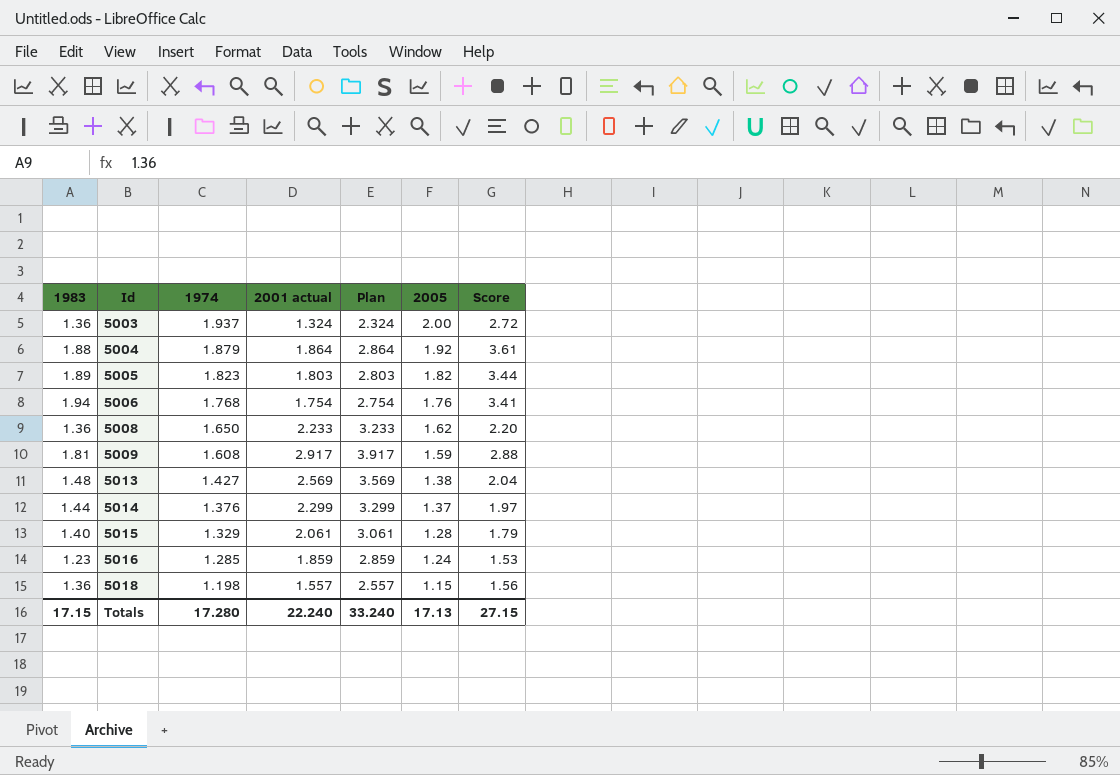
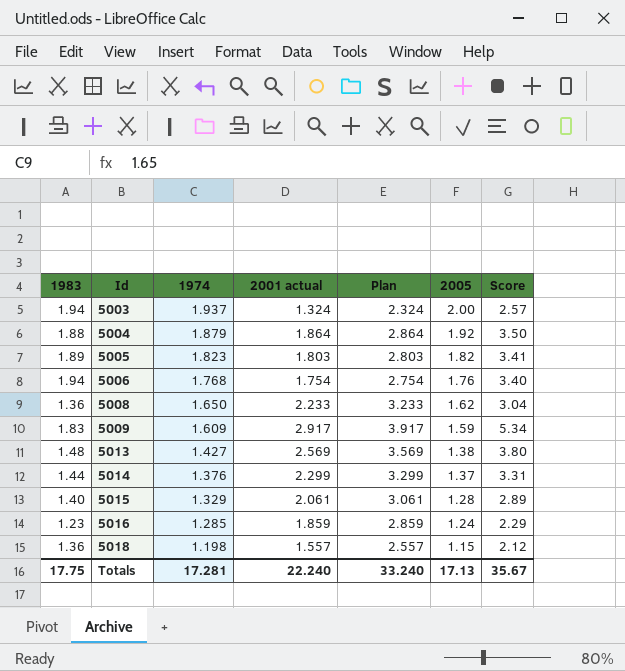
column Score | formula: [1983] * [2005] -> [1983] * [2001 actual]
5003 | 1983: 1.36 -> 1.94
5009 | 1983: 1.81 -> 1.83
5009 | 1974: 1.608 -> 1.609
Totals | 1983: 17.15 -> 17.75
Totals | 1974: 17.280 -> 17.281
Totals | Score: 27.15 -> 35.67

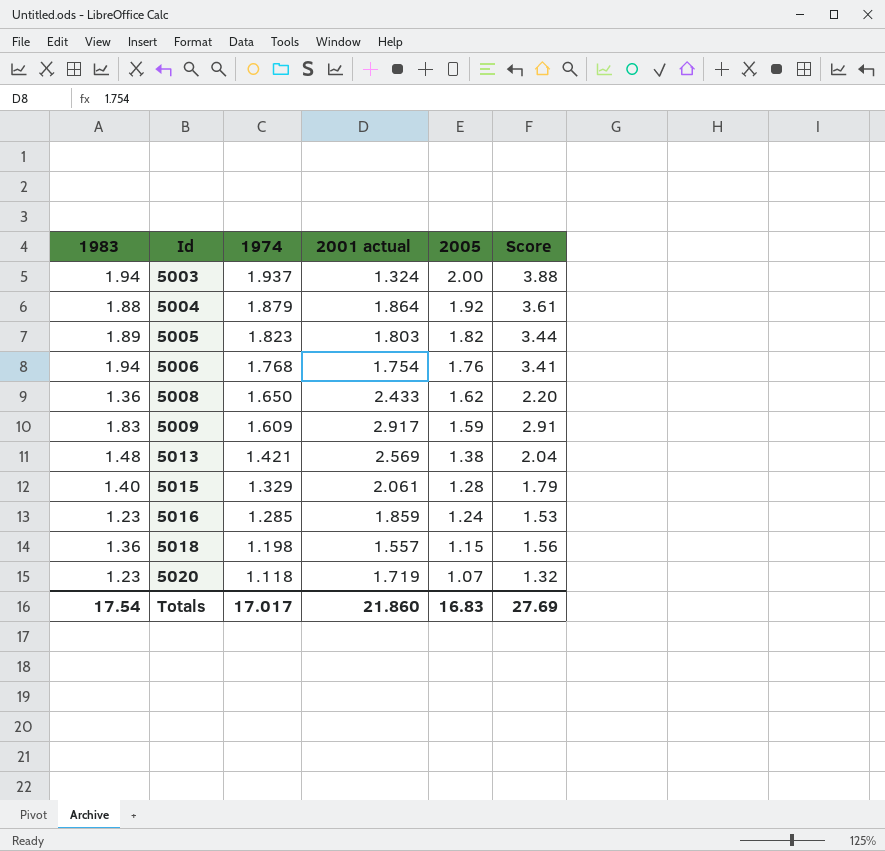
column Plan | formula: [2001 actual] + 1 -> none
column Score | formula: [1983] * [2001 actual] -> [1983] * [2005]
row 5014: 1.44 | 1.376 | 2.299 | 3.299 | 1.37 | 3.31 -> none
5008 | 2001 actual: 2.233 -> 2.433
5013 | 1974: 1.427 -> 1.421
row 5020: none -> 1.23 | 1.118 | 1.719 | 1.07 | 1.32
Totals | 1983: 17.75 -> 17.54
Totals | 1974: 17.281 -> 17.017
Totals | 2001 actual: 22.240 -> 21.860
Totals | 2005: 17.13 -> 16.83
Totals | Score: 35.67 -> 27.69

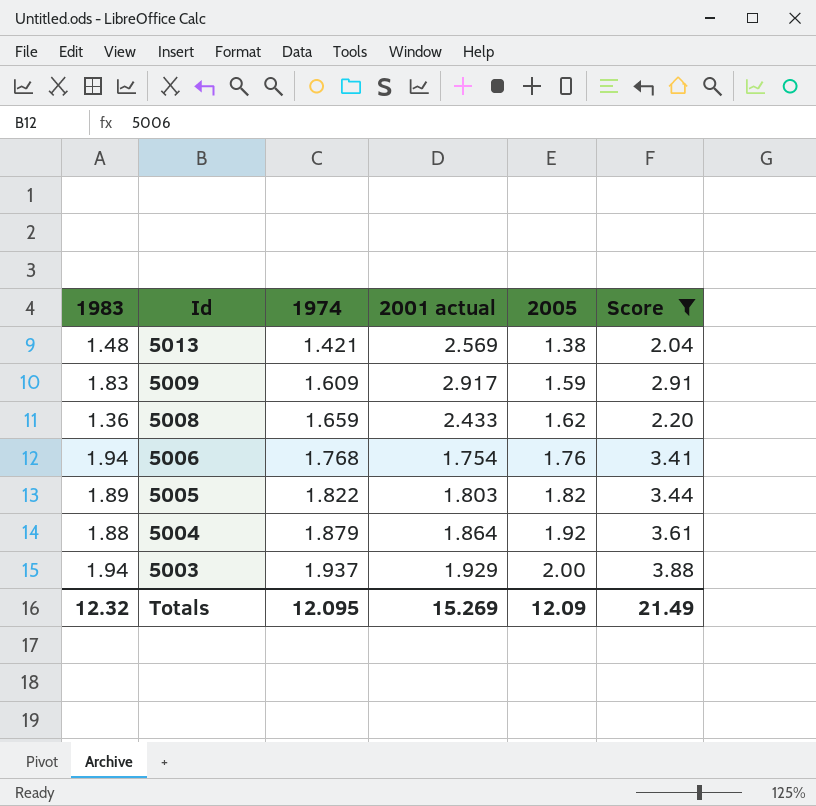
filter: none -> Score >= 2.04
row order: Id ascending -> Id descending
5008 | 1974: 1.650 -> 1.659
5005 | 1974: 1.823 -> 1.822
5003 | 2001 actual: 1.324 -> 1.929
Totals | 1983: 17.54 -> 12.32
Totals | 1974: 17.017 -> 12.095
Totals | 2001 actual: 21.860 -> 15.269
Totals | 2005: 16.83 -> 12.09
Totals | Score: 27.69 -> 21.49

